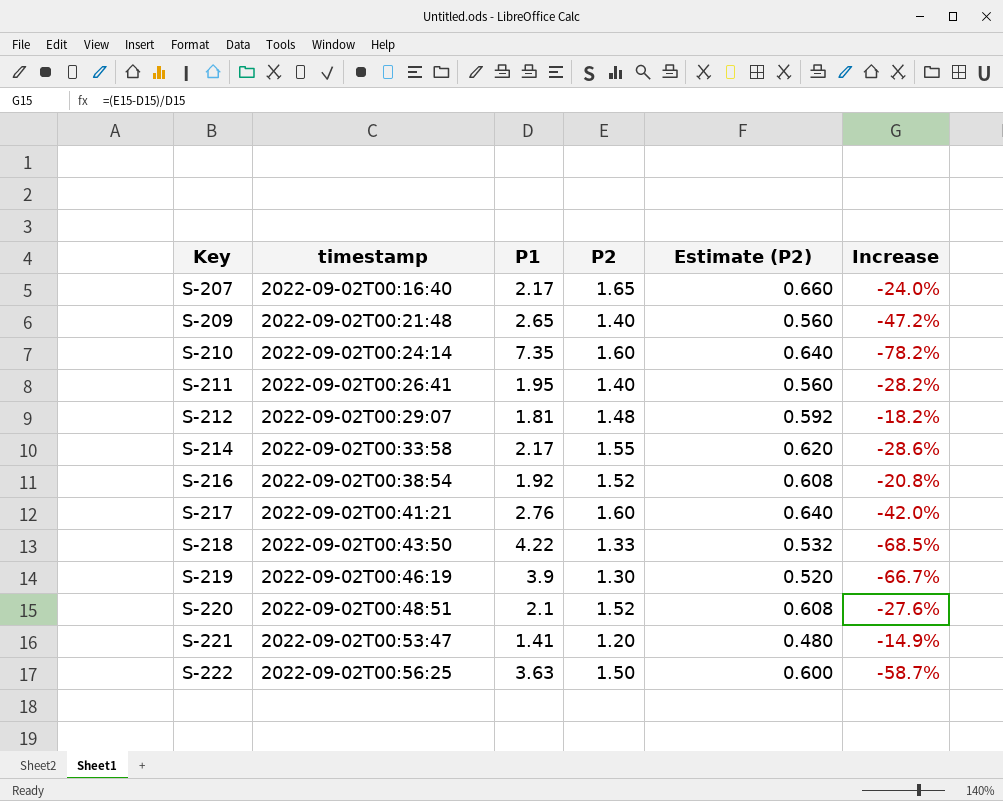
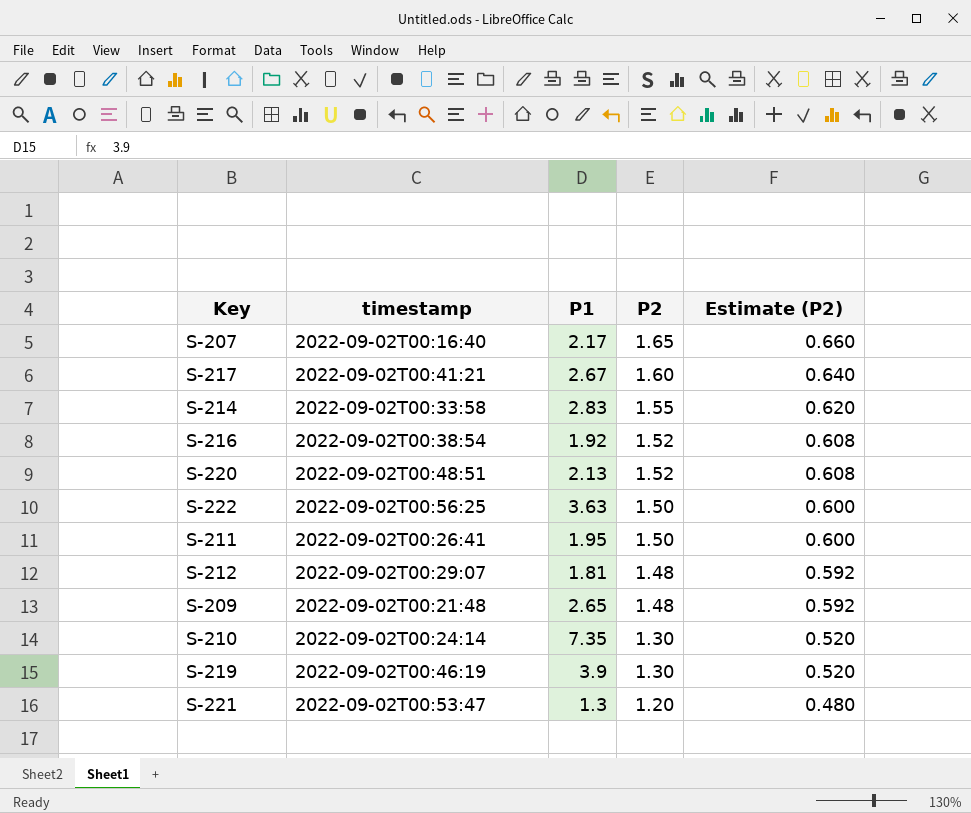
row order: Key ascending -> P2 descending
column Increase | formula: ([P2] - [P1]) / [P1] -> none
row S-218: 2022-09-02T00:43:50 | 4.22 | 1.33 | 0.532 | -68.5% -> none
S-217 | P1: 2.76 -> 2.67
S-214 | P1: 2.17 -> 2.83
S-220 | P1: 2.1 -> 2.13
S-211 | P2: 1.40 -> 1.50
S-211 | Estimate (P2): 0.560 -> 0.600
S-209 | P2: 1.40 -> 1.48
S-209 | Estimate (P2): 0.560 -> 0.592
S-210 | P2: 1.60 -> 1.30
S-210 | Estimate (P2): 0.640 -> 0.520
S-221 | P1: 1.41 -> 1.3

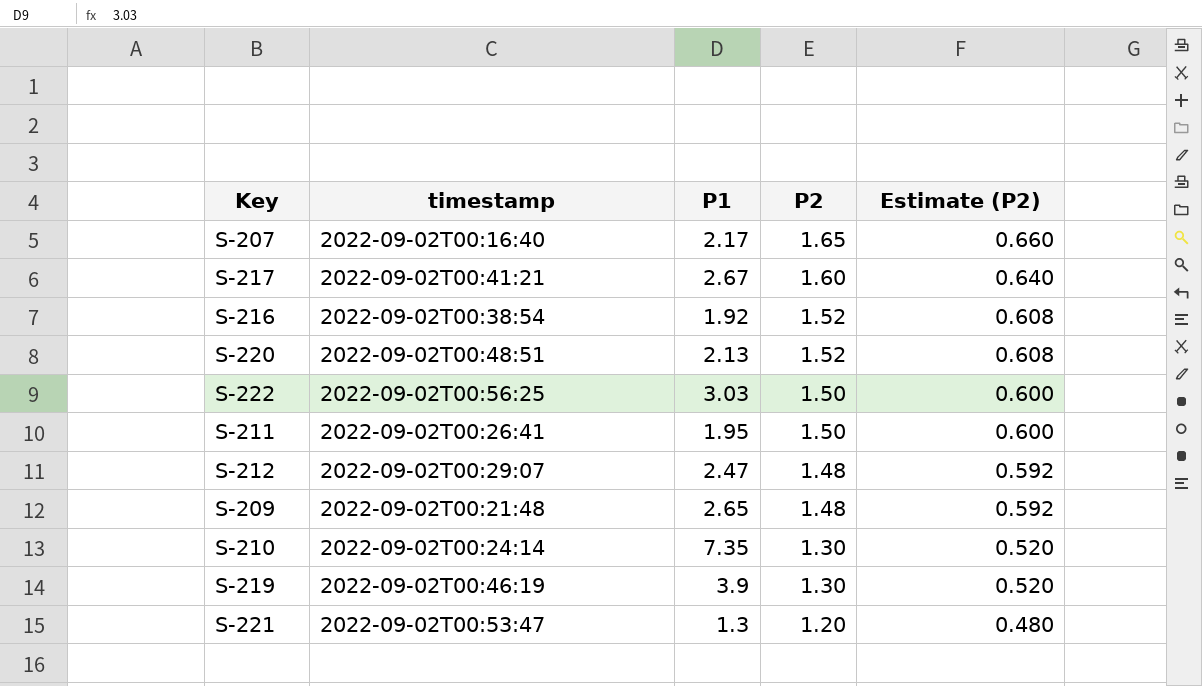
row S-214: 2022-09-02T00:33:58 | 2.83 | 1.55 | 0.620 -> none
S-222 | P1: 3.63 -> 3.03
S-212 | P1: 1.81 -> 2.47

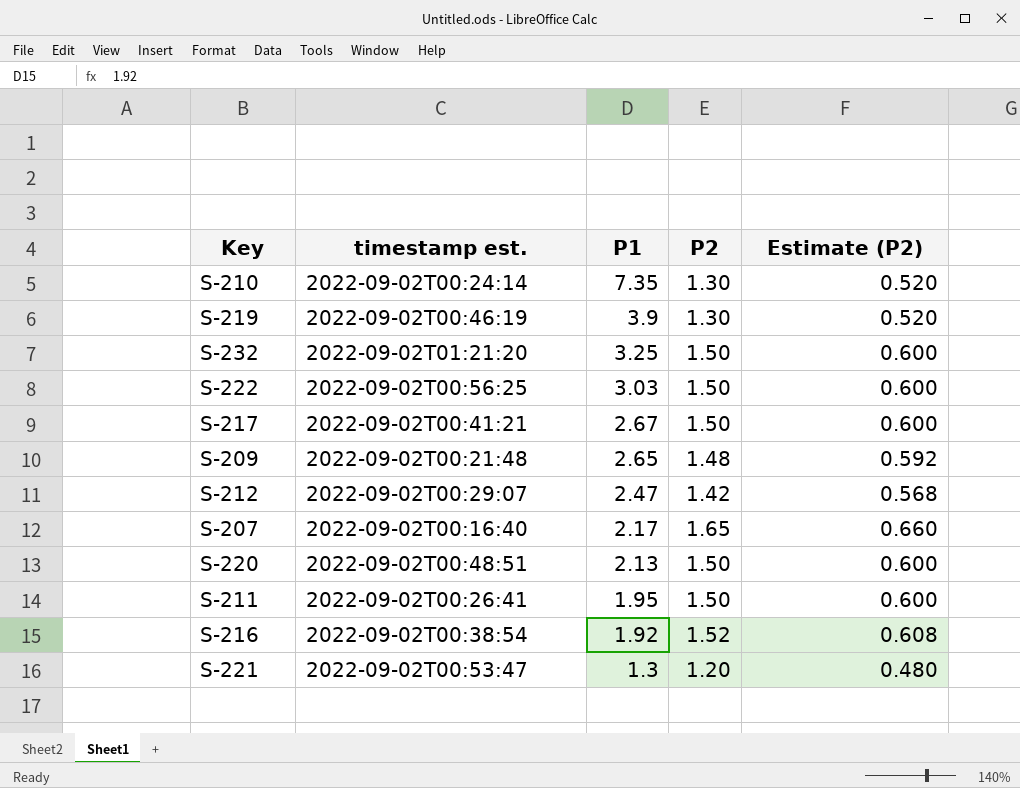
row order: P2 descending -> P1 descending
column name: timestamp -> timestamp est.
row S-232: none -> 2022-09-02T01:21:20 | 3.25 | 1.50 | 0.600
S-217 | P2: 1.60 -> 1.50
S-217 | Estimate (P2): 0.640 -> 0.600
S-212 | P2: 1.48 -> 1.42
S-212 | Estimate (P2): 0.592 -> 0.568
S-220 | P2: 1.52 -> 1.50
S-220 | Estimate (P2): 0.608 -> 0.600

